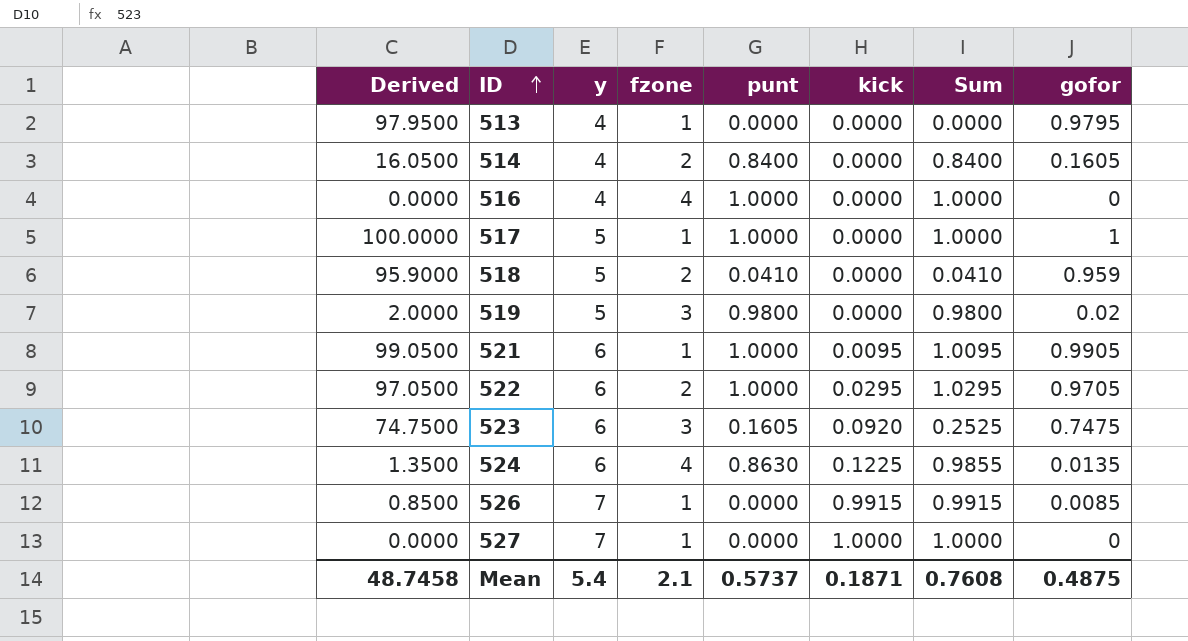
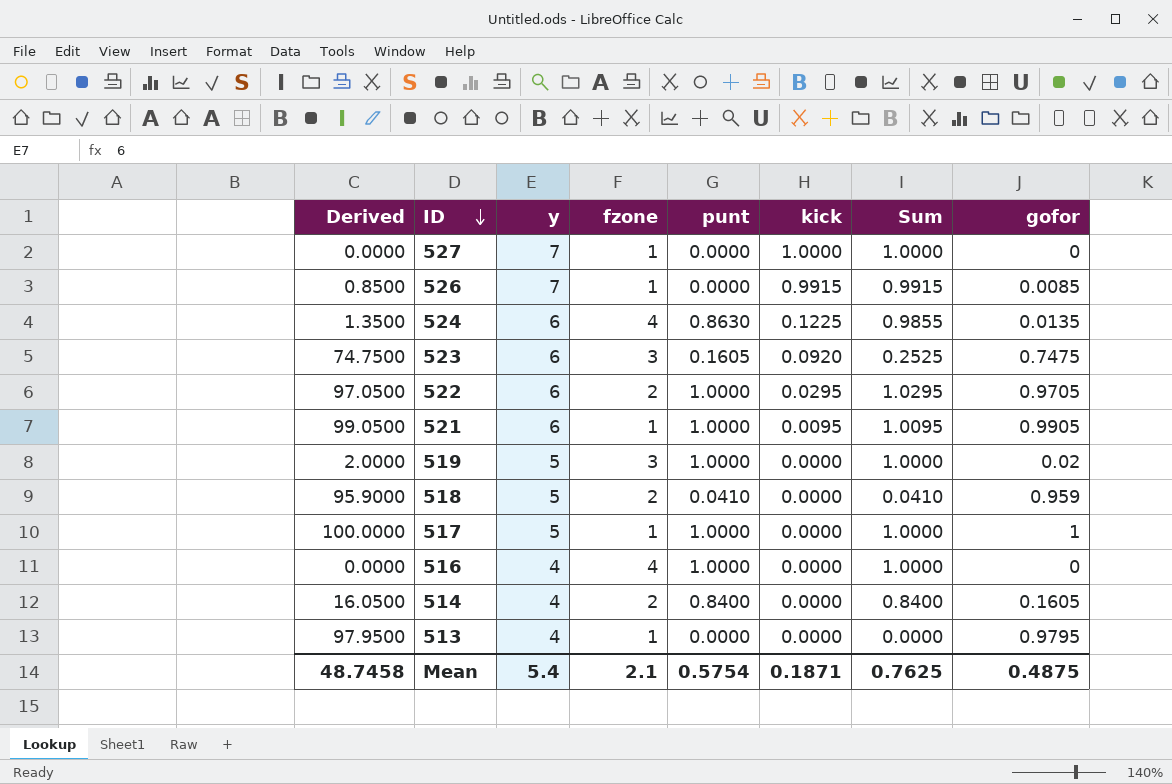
row order: ID ascending -> ID descending
519 | punt: 0.9800 -> 1.0000
519 | Sum: 0.9800 -> 1.0000
Mean | punt: 0.5737 -> 0.5754
Mean | Sum: 0.7608 -> 0.7625

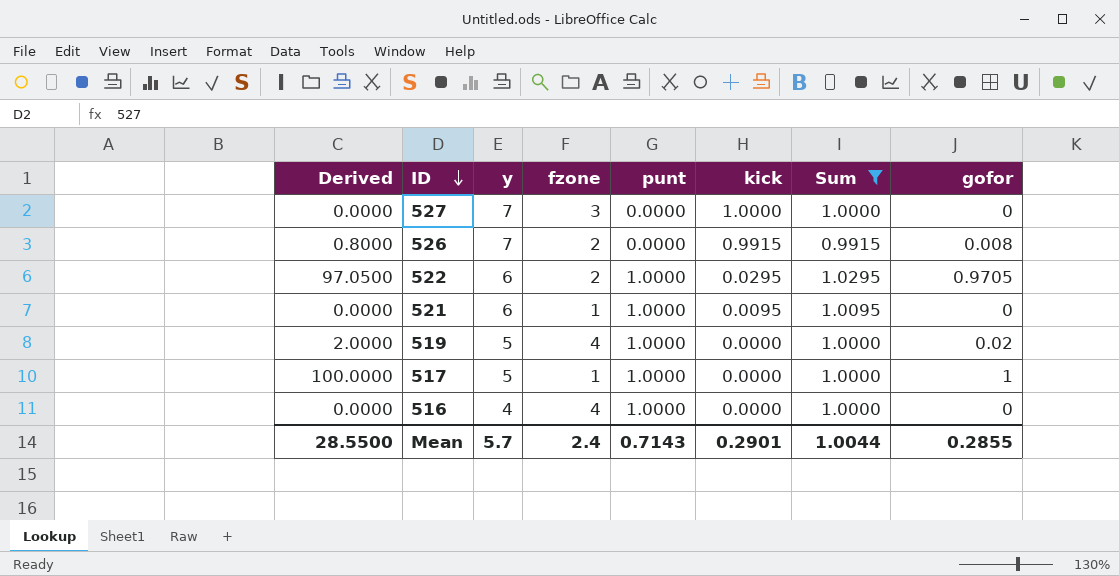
filter: none -> Sum >= 0.9915
527 | fzone: 1 -> 3
526 | Derived: 0.8500 -> 0.8000
526 | fzone: 1 -> 2
526 | gofor: 0.0085 -> 0.008
521 | Derived: 99.0500 -> 0.0000
521 | gofor: 0.9905 -> 0
519 | fzone: 3 -> 4
Mean | Derived: 48.7458 -> 28.5500
Mean | y: 5.4 -> 5.7
Mean | fzone: 2.1 -> 2.4
Mean | punt: 0.5754 -> 0.7143
Mean | kick: 0.1871 -> 0.2901
Mean | Sum: 0.7625 -> 1.0044
Mean | gofor: 0.4875 -> 0.2855

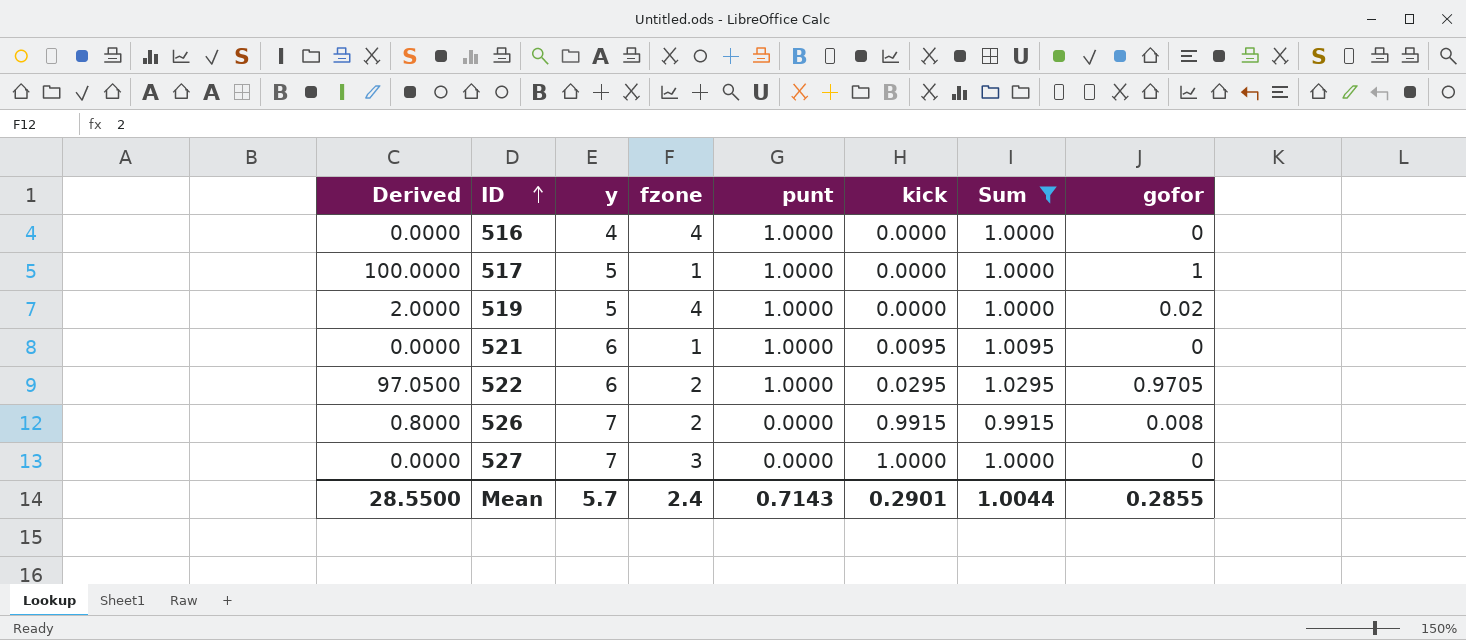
row order: ID descending -> ID ascending

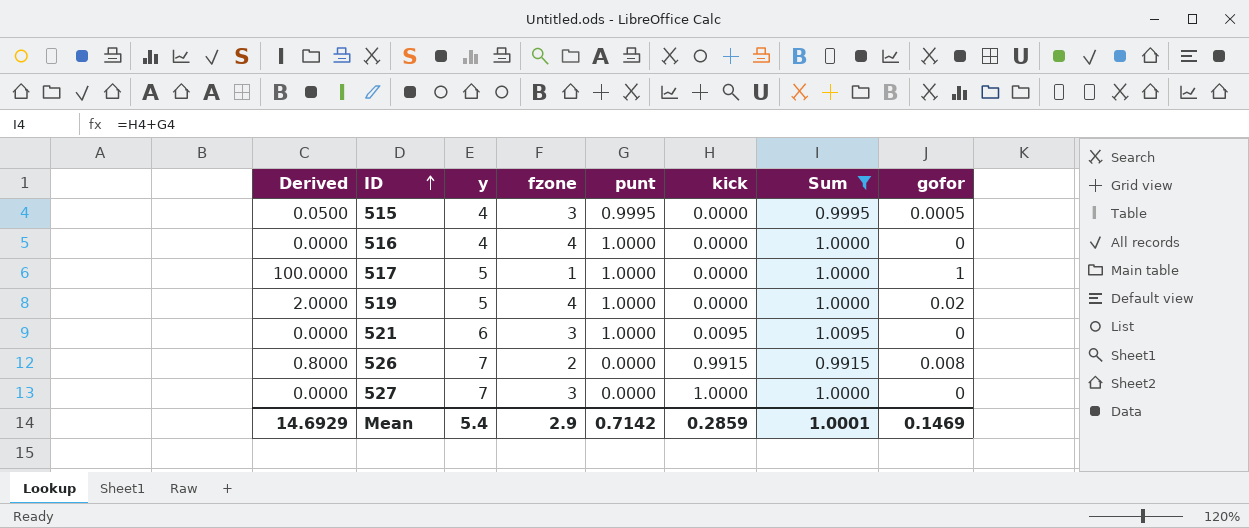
row 522: 97.0500 | 6 | 2 | 1.0000 | 0.0295 | 1.0295 | 0.9705 -> none
row 515: none -> 0.0500 | 4 | 3 | 0.9995 | 0.0000 | 0.9995 | 0.0005
521 | fzone: 1 -> 3
Mean | Derived: 28.5500 -> 14.6929
Mean | y: 5.7 -> 5.4
Mean | fzone: 2.4 -> 2.9
Mean | punt: 0.7143 -> 0.7142
Mean | kick: 0.2901 -> 0.2859
Mean | Sum: 1.0044 -> 1.0001
Mean | gofor: 0.2855 -> 0.1469

